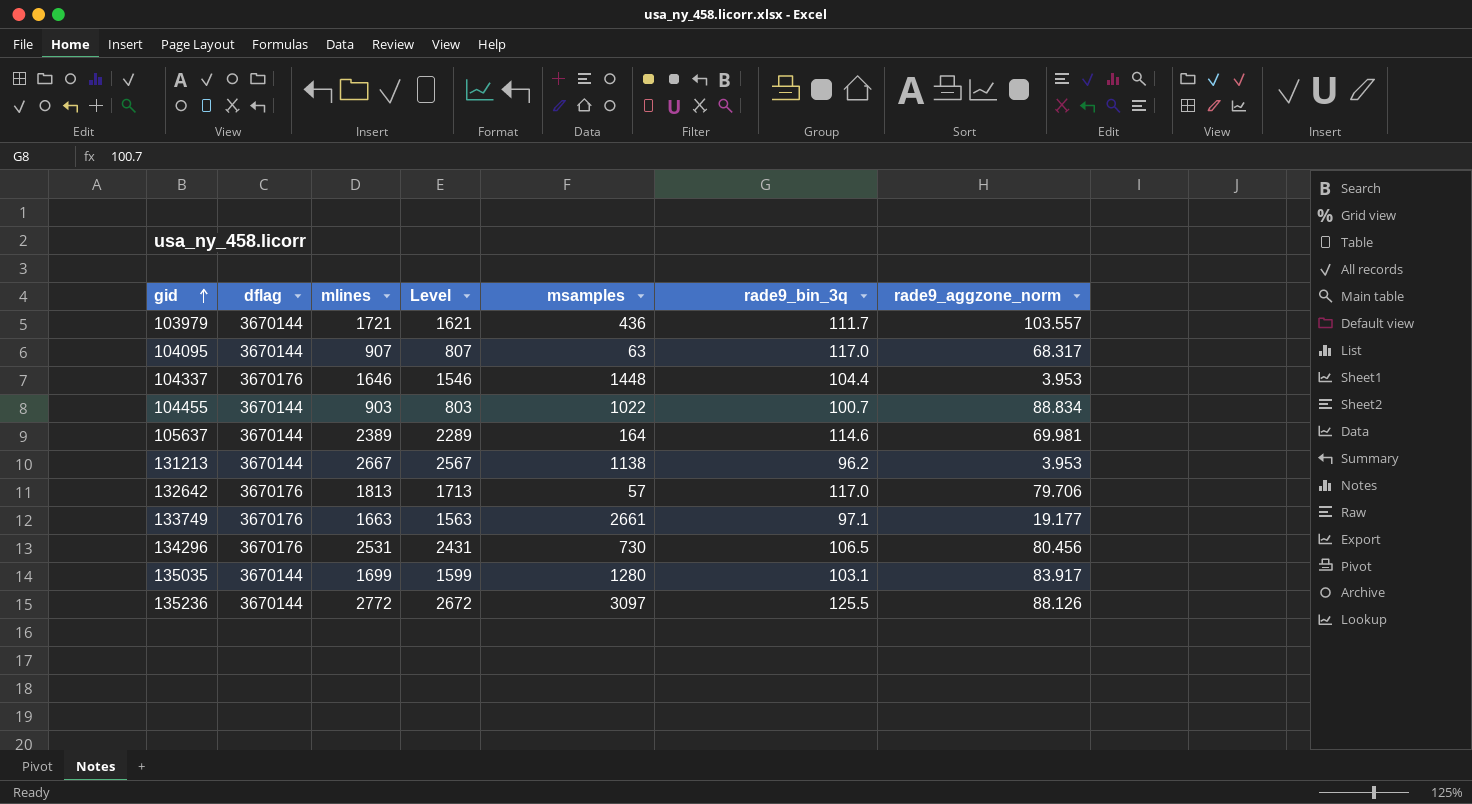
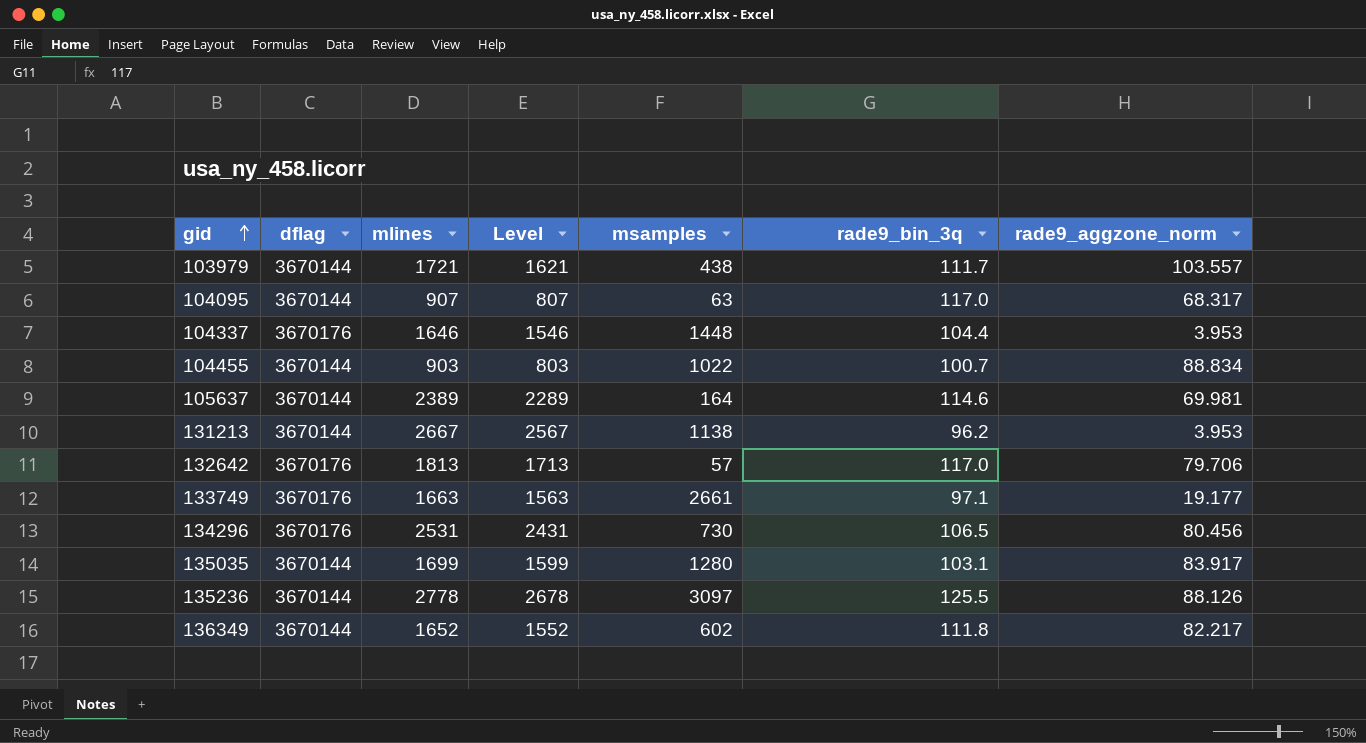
103979 | msamples: 436 -> 438
135236 | mlines: 2772 -> 2778
135236 | Level: 2672 -> 2678
row 136349: none -> 3670144 | 1652 | 1552 | 602 | 111.8 | 82.217

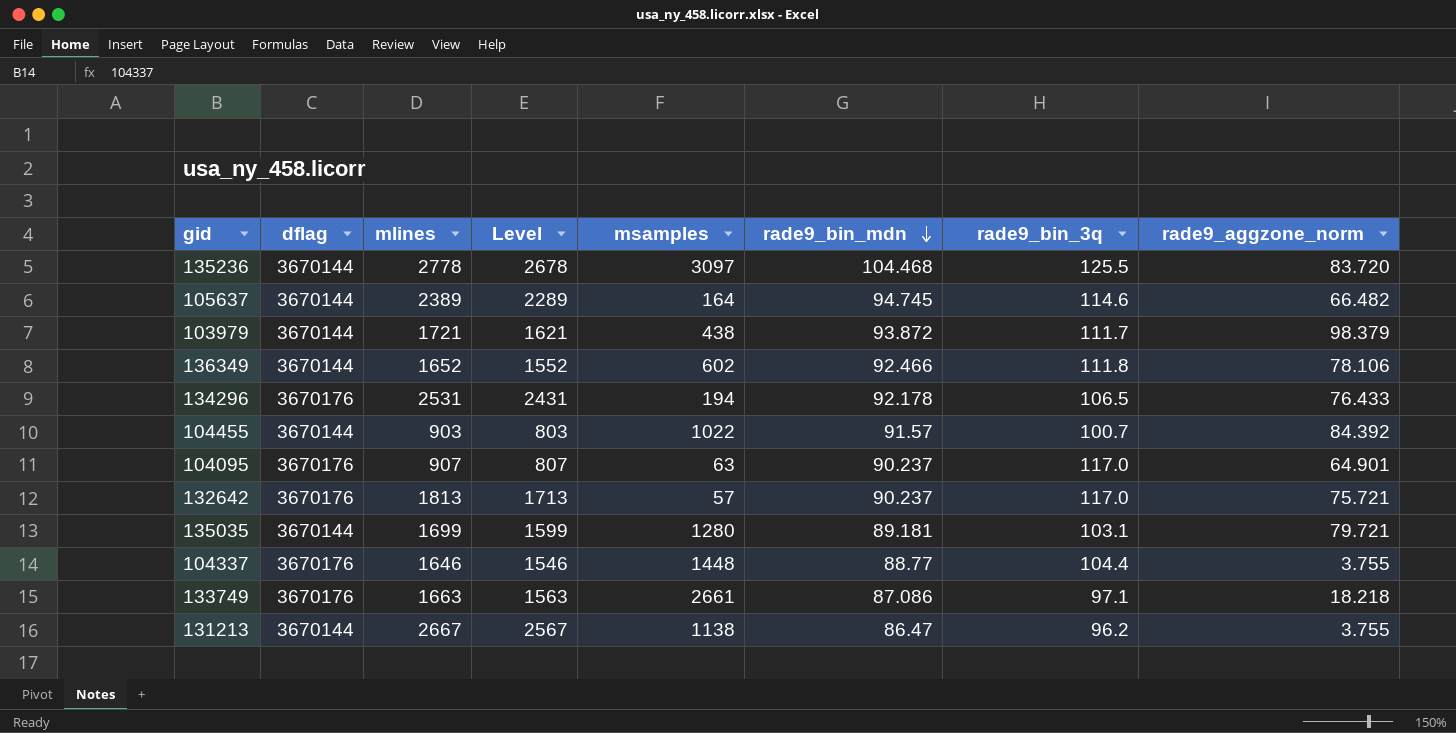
row order: gid ascending -> rade9_bin_mdn descending
column rade9_bin_mdn | position: none -> 6
135236 | rade9_aggzone_norm: 88.126 -> 83.720
105637 | rade9_aggzone_norm: 69.981 -> 66.482
103979 | rade9_aggzone_norm: 103.557 -> 98.379
136349 | rade9_aggzone_norm: 82.217 -> 78.106
134296 | msamples: 730 -> 194
134296 | rade9_aggzone_norm: 80.456 -> 76.433
104455 | rade9_aggzone_norm: 88.834 -> 84.392
104095 | dflag: 3670144 -> 3670176
104095 | rade9_aggzone_norm: 68.317 -> 64.901
132642 | rade9_aggzone_norm: 79.706 -> 75.721
135035 | rade9_aggzone_norm: 83.917 -> 79.721
104337 | rade9_aggzone_norm: 3.953 -> 3.755
133749 | rade9_aggzone_norm: 19.177 -> 18.218
131213 | rade9_aggzone_norm: 3.953 -> 3.755

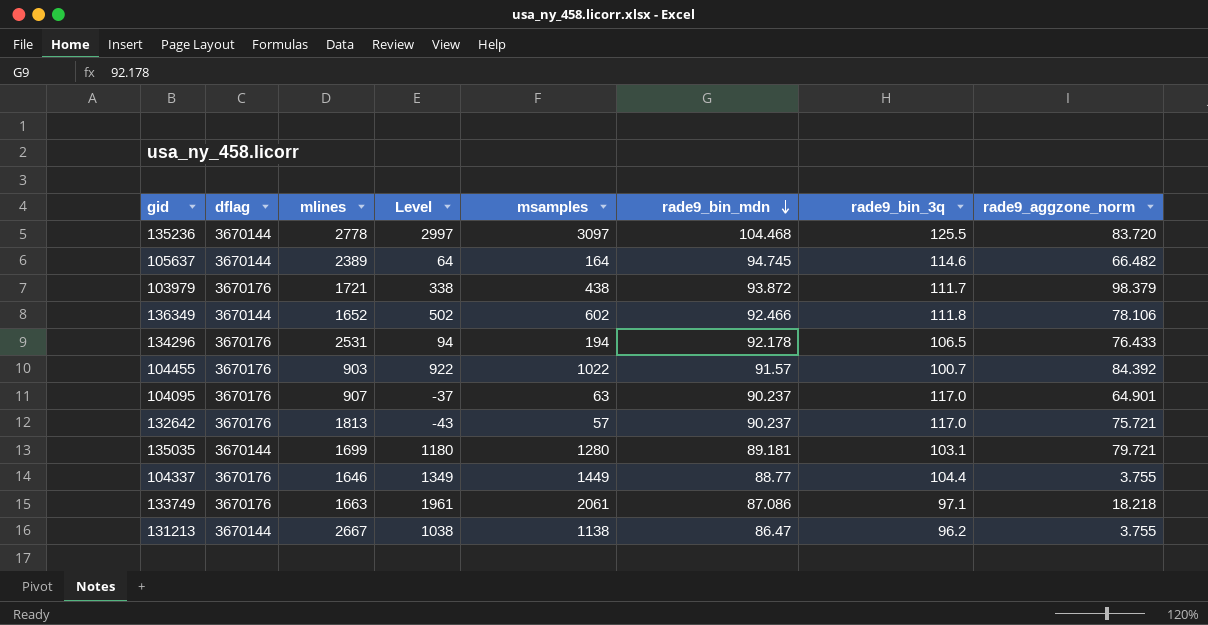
column Level | formula: [mlines] - 100 -> [msamples] - 100
103979 | dflag: 3670144 -> 3670176
104455 | dflag: 3670144 -> 3670176
104337 | msamples: 1448 -> 1449
133749 | msamples: 2661 -> 2061

